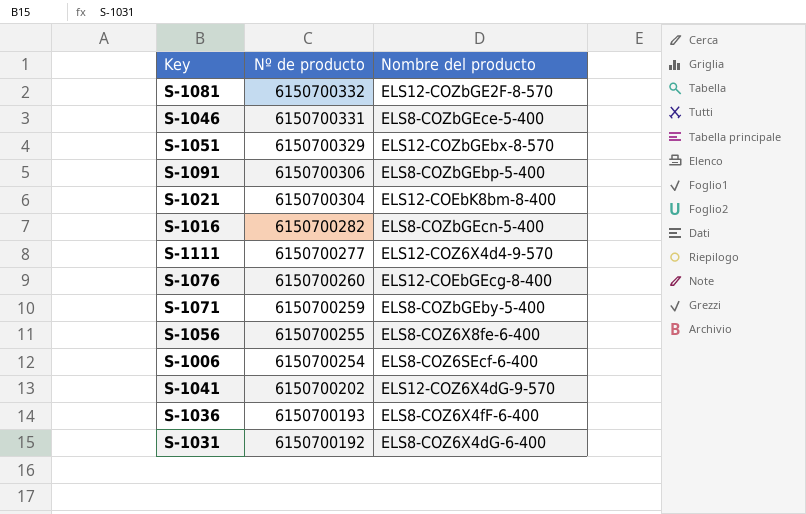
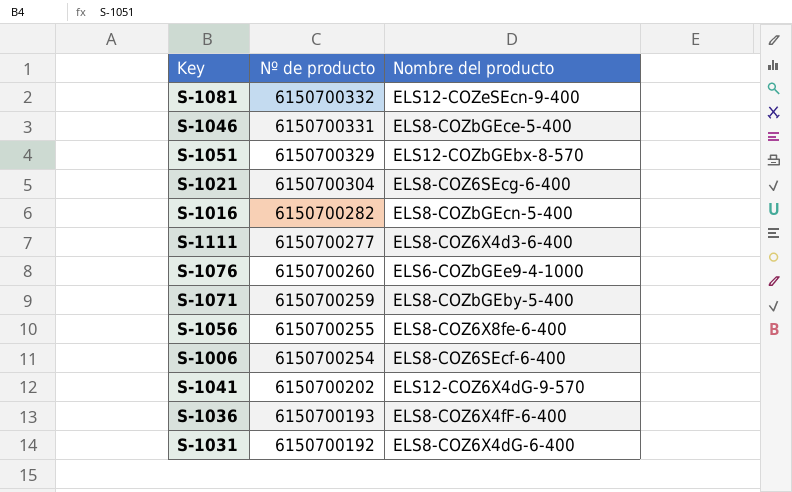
row S-1091: 6150700306 | ELS8-COZbGEbp-5-400 -> none
S-1081 | Nombre del producto: ELS12-COZbGE2F-8-570 -> ELS12-COZeSEcn-9-400
S-1021 | Nombre del producto: ELS12-COEbK8bm-8-400 -> ELS8-COZ6SEcg-6-400
S-1111 | Nombre del producto: ELS12-COZ6X4d4-9-570 -> ELS8-COZ6X4d3-6-400
S-1076 | Nombre del producto: ELS12-COEbGEcg-8-400 -> ELS6-COZbGEe9-4-1000

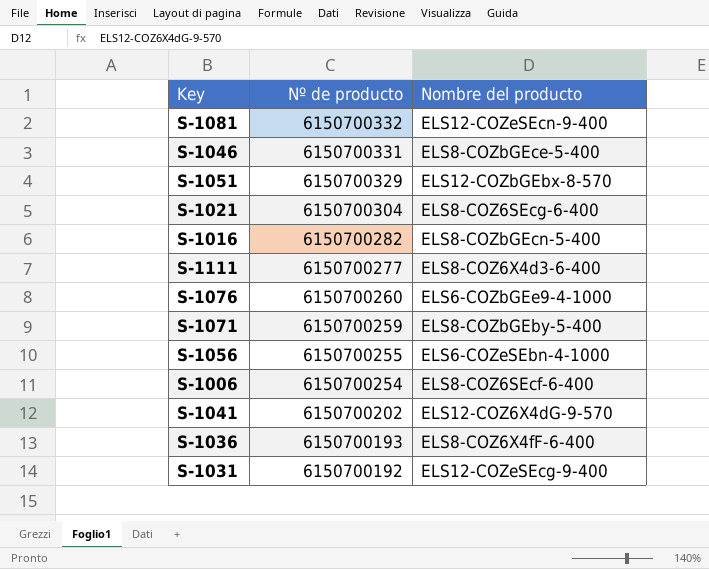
S-1056 | Nombre del producto: ELS8-COZ6X8fe-6-400 -> ELS6-COZeSEbn-4-1000
S-1031 | Nombre del producto: ELS8-COZ6X4dG-6-400 -> ELS12-COZeSEcg-9-400

